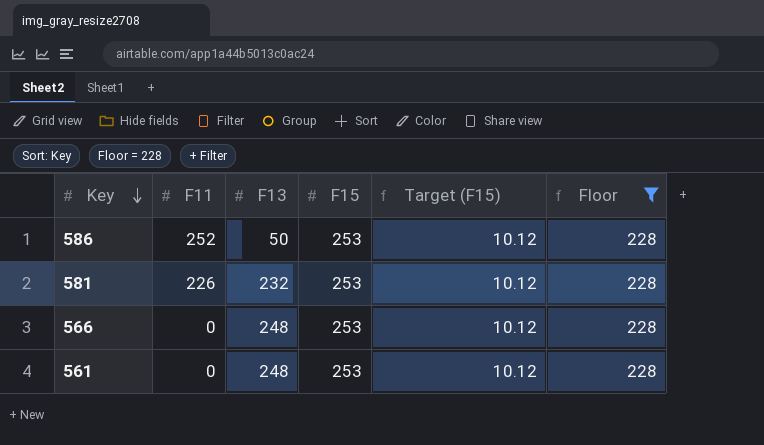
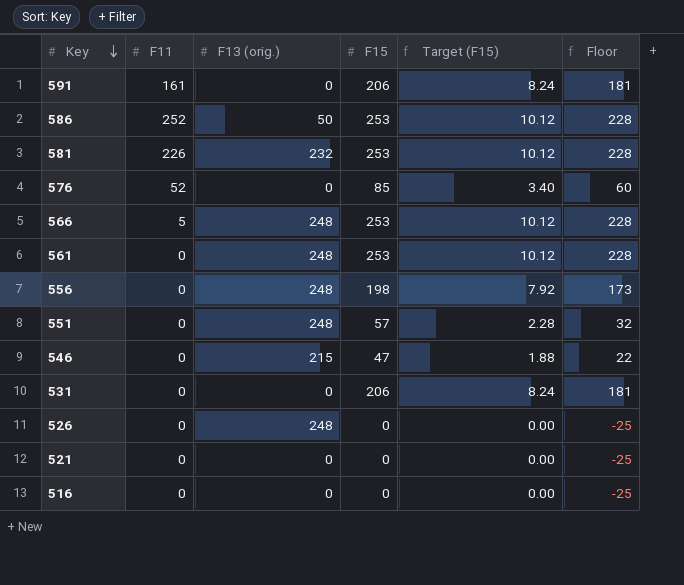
filter: Floor = 228 -> none
column name: F13 -> F13 (orig.)
566 | F11: 0 -> 5

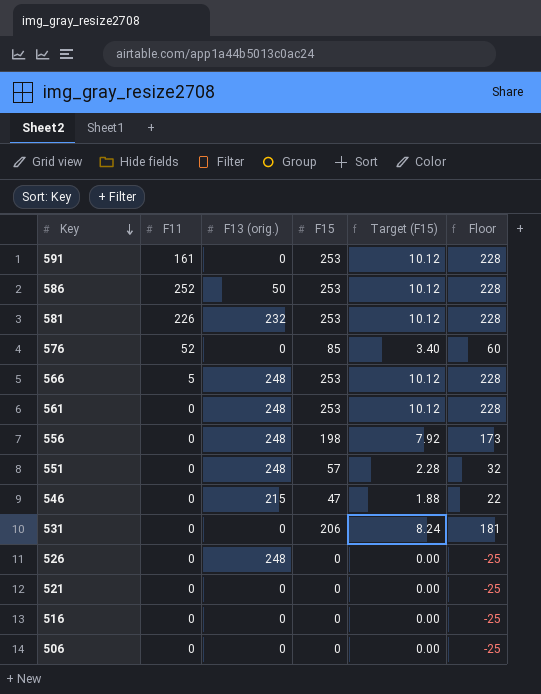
591 | F15: 206 -> 253
591 | Target (F15): 8.24 -> 10.12
591 | Floor: 181 -> 228
row 506: none -> 0 | 0 | 0 | 0.00 | -25

